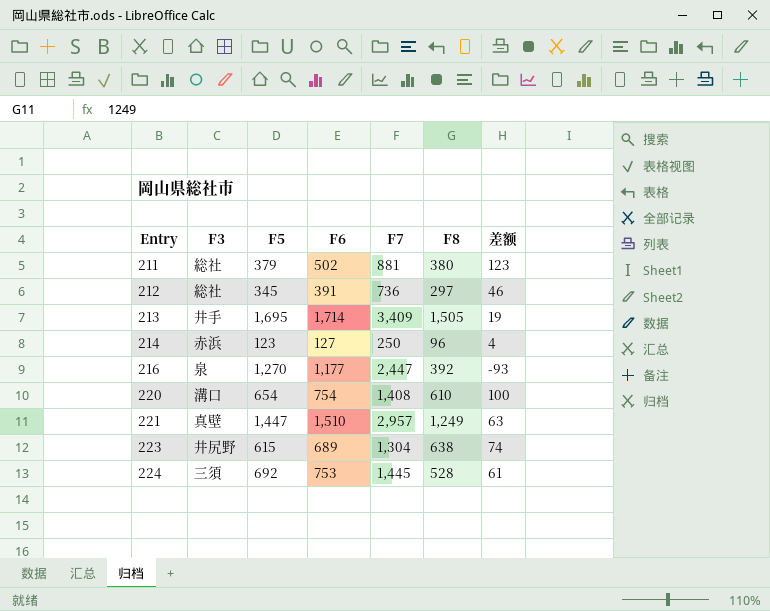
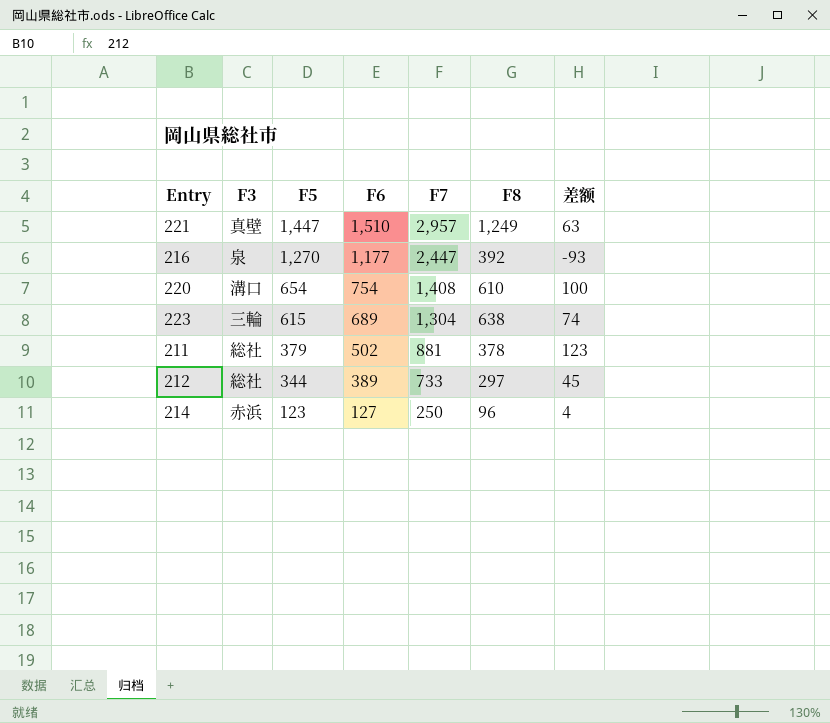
row order: Entry ascending -> F5 descending
row 213: 井手 | 1,695 | 1,714 | 3,409 | 1,505 | 19 -> none
row 224: 三須 | 692 | 753 | 1,445 | 528 | 61 -> none
223 | F3: 井尻野 -> 三輪
211 | F8: 380 -> 378
212 | F5: 345 -> 344
212 | F6: 391 -> 389
212 | F7: 736 -> 733
212 | 差额: 46 -> 45

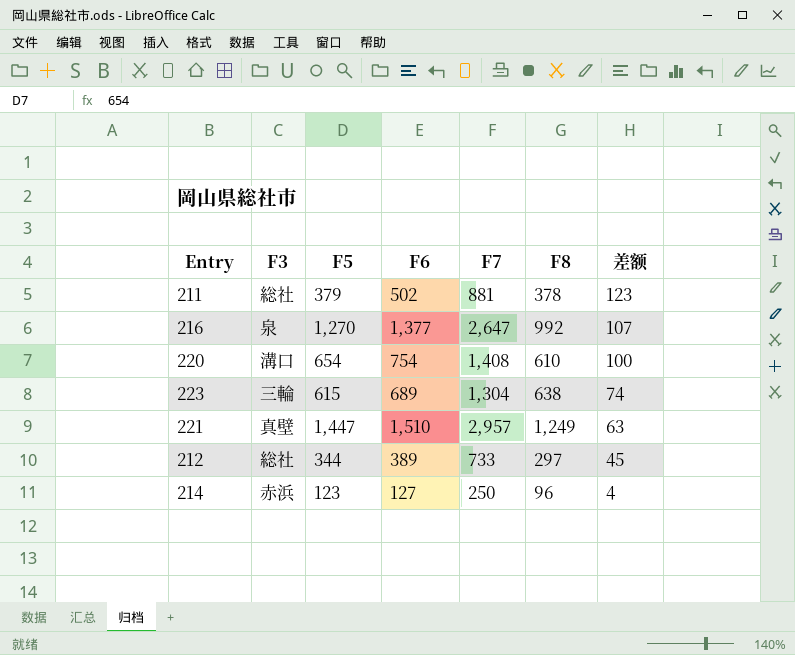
row order: F5 descending -> 差额 descending
216 | F6: 1,177 -> 1,377
216 | F7: 2,447 -> 2,647
216 | F8: 392 -> 992
216 | 差额: -93 -> 107

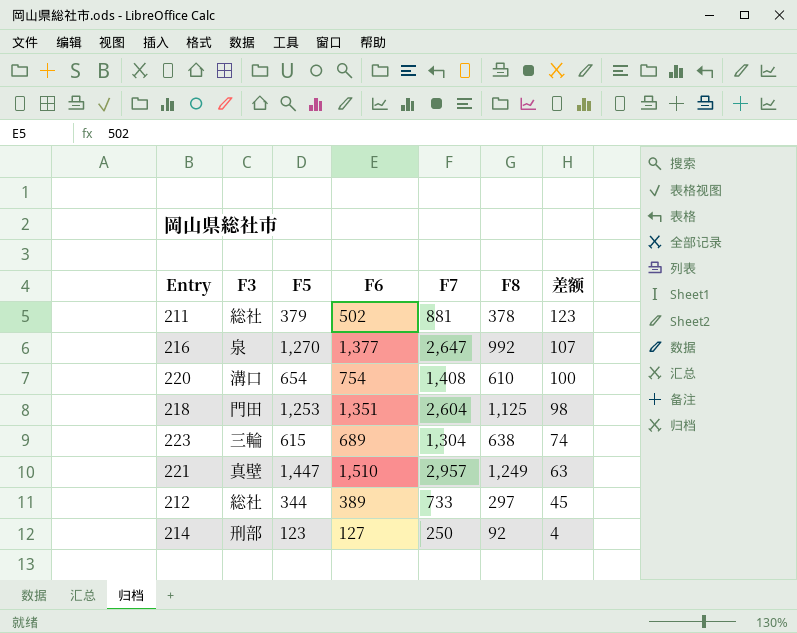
row 218: none -> 門田 | 1,253 | 1,351 | 2,604 | 1,125 | 98
214 | F3: 赤浜 -> 刑部
214 | F8: 96 -> 92

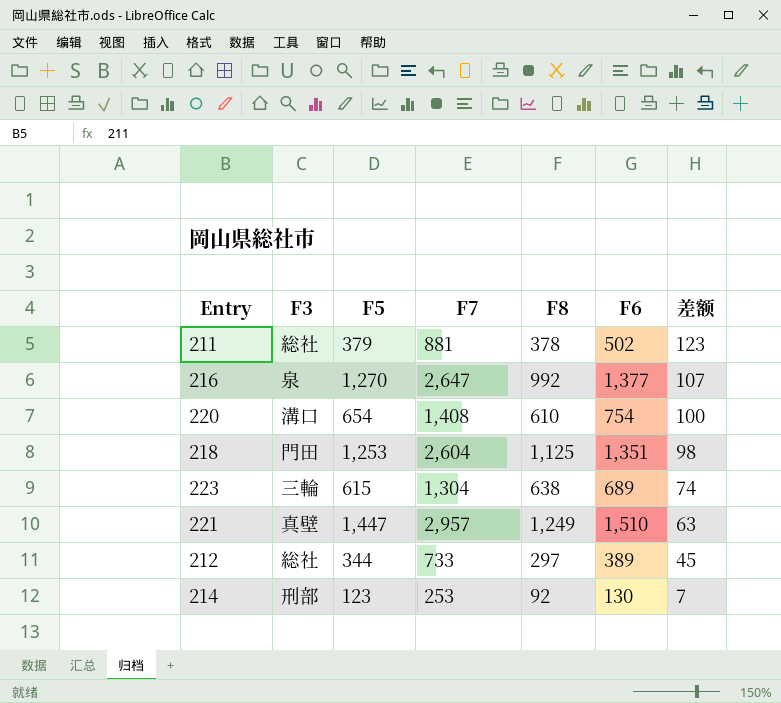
column F6 | position: 4 -> 6
214 | F7: 250 -> 253
214 | F6: 127 -> 130
214 | 差额: 4 -> 7

